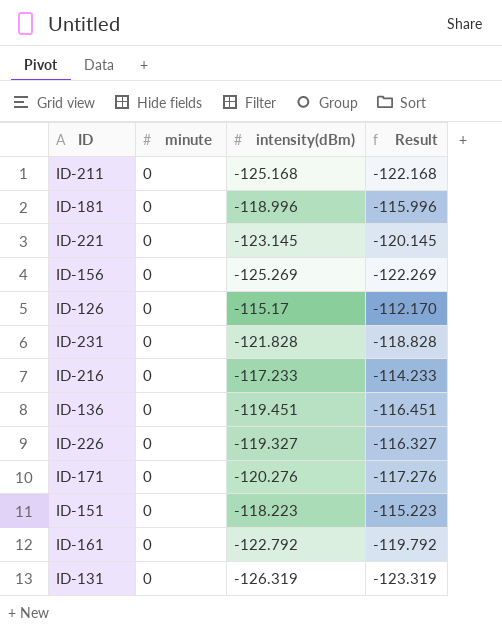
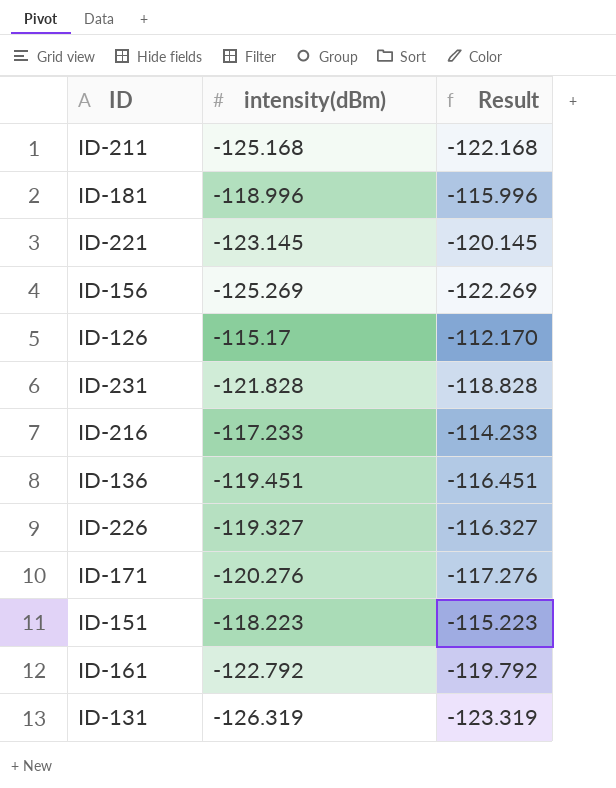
column minute | position: 2 -> none

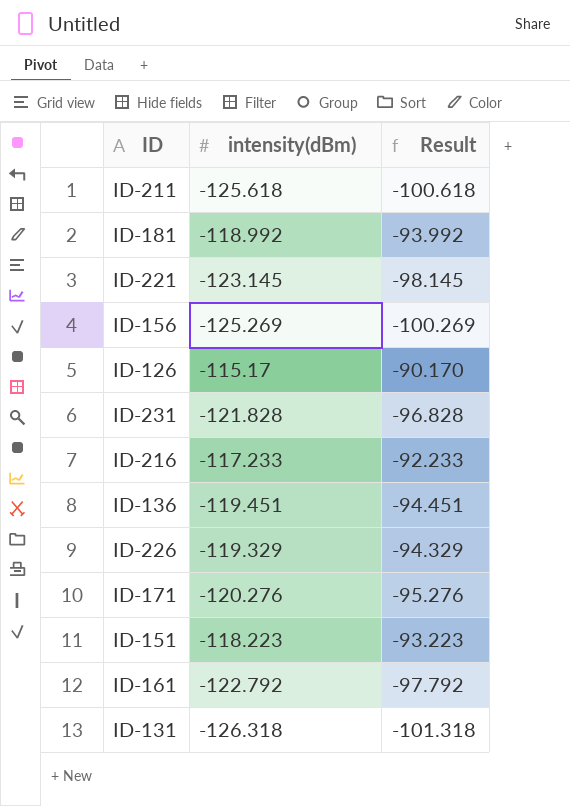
column Result | formula: [intensity(dBm)] + 3 -> [intensity(dBm)] + 25
ID-211 | intensity(dBm): -125.168 -> -125.618
ID-181 | intensity(dBm): -118.996 -> -118.992
ID-226 | intensity(dBm): -119.327 -> -119.329
ID-131 | intensity(dBm): -126.319 -> -126.318

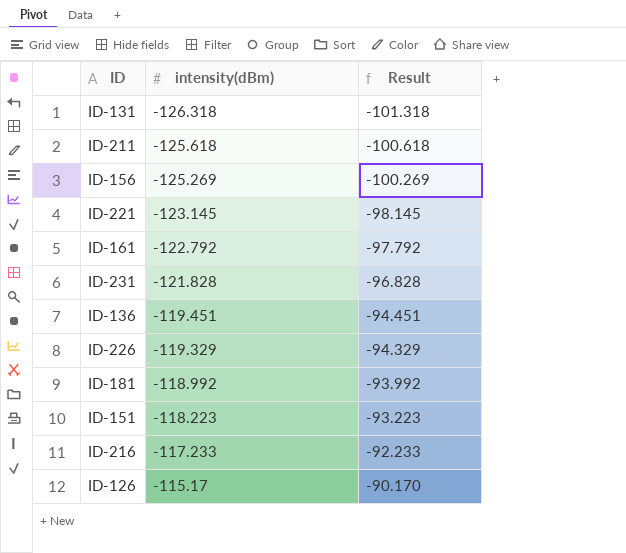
row order: none -> intensity(dBm) ascending
row ID-171: -120.276 | -95.276 -> none

